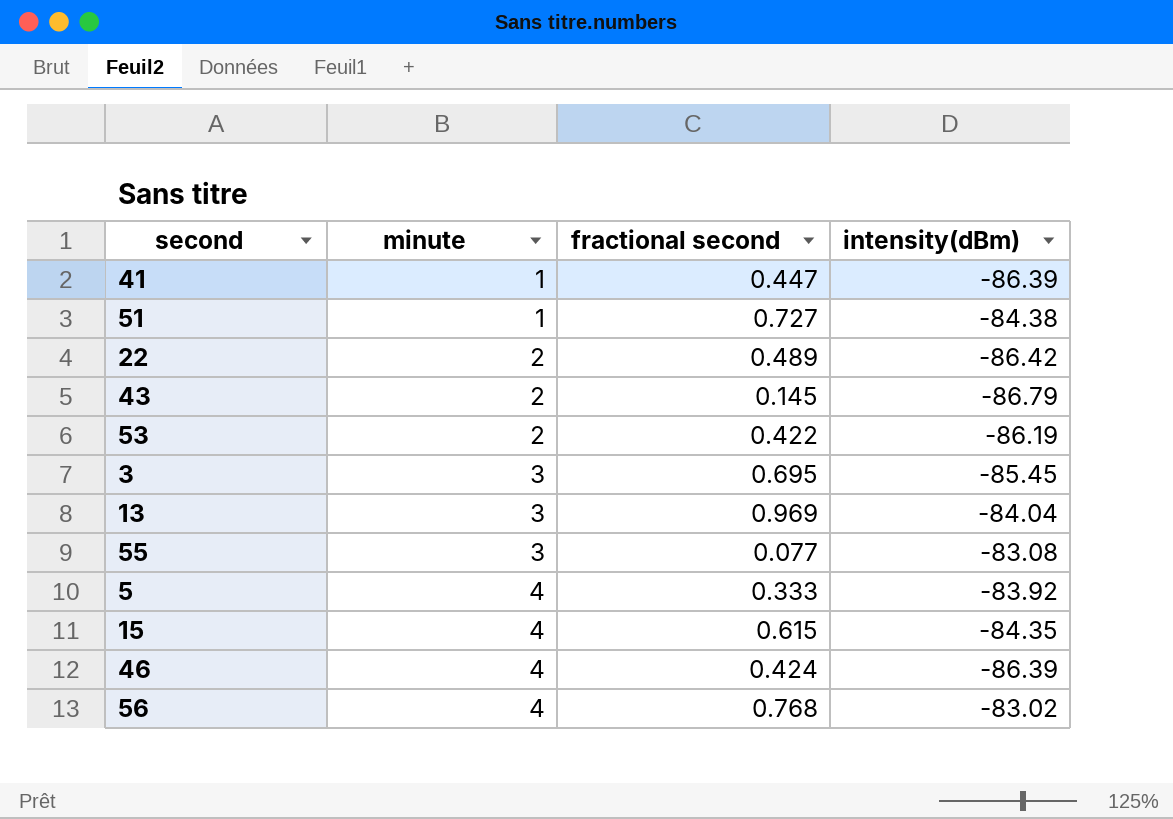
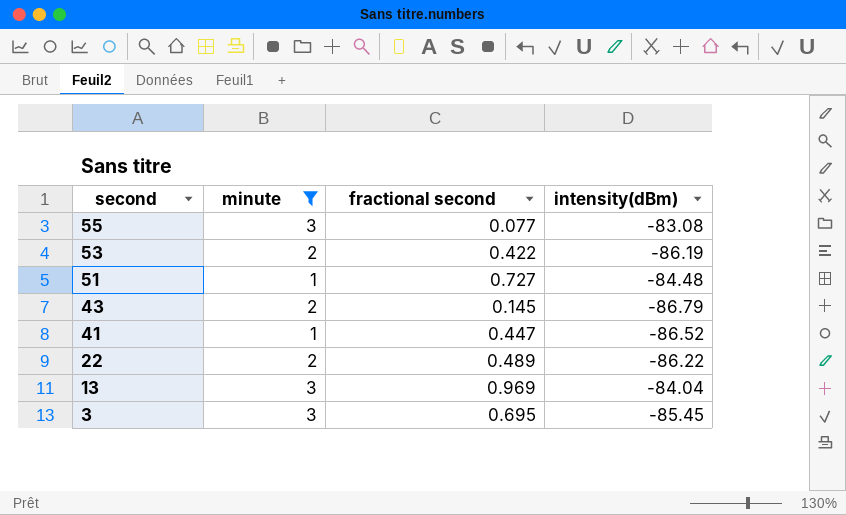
filter: none -> minute != 4
row order: minute ascending -> second descending
51 | intensity(dBm): -84.38 -> -84.48
41 | intensity(dBm): -86.39 -> -86.52
22 | intensity(dBm): -86.42 -> -86.22

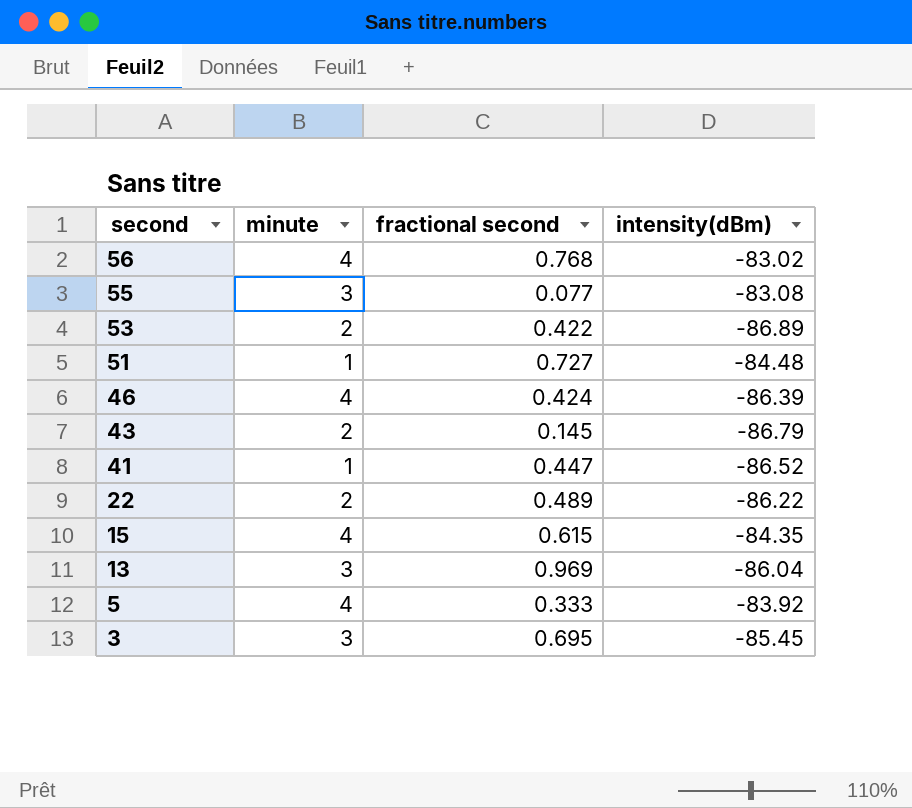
filter: minute != 4 -> none
53 | intensity(dBm): -86.19 -> -86.89
13 | intensity(dBm): -84.04 -> -86.04

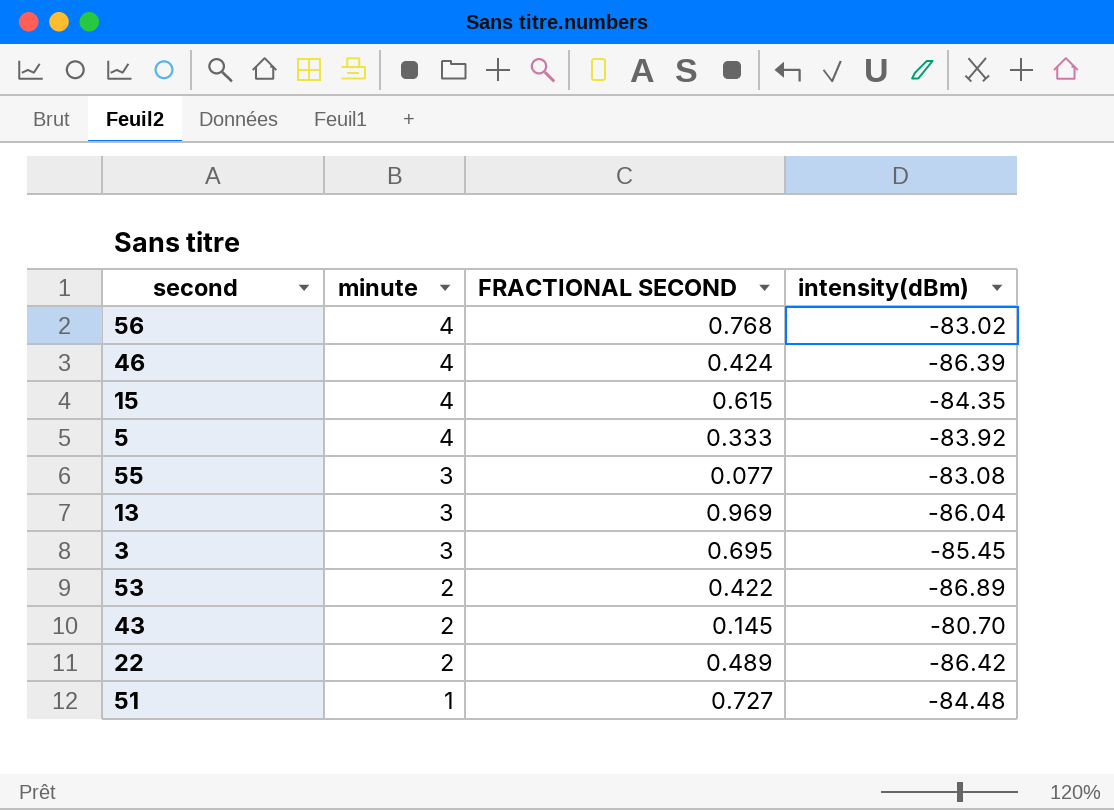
row order: second descending -> minute descending
column name: fractional second -> FRACTIONAL SECOND
row 41: 1 | 0.447 | -86.52 -> none
43 | intensity(dBm): -86.79 -> -80.70
22 | intensity(dBm): -86.22 -> -86.42

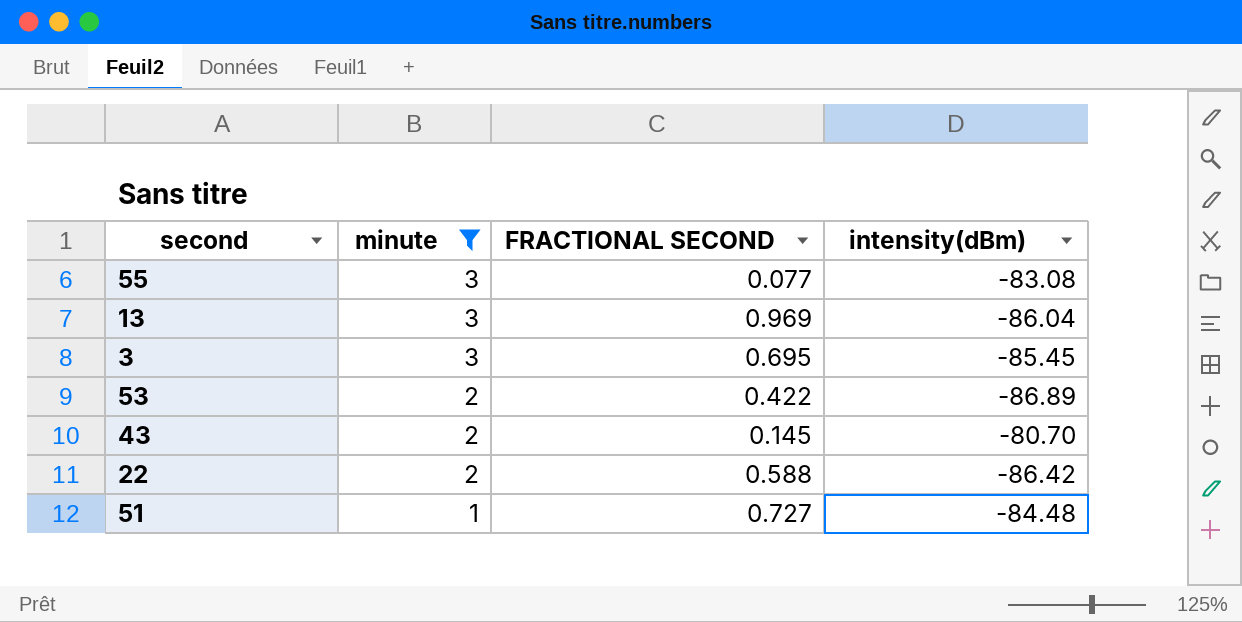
filter: none -> minute != 4
22 | FRACTIONAL SECOND: 0.489 -> 0.588

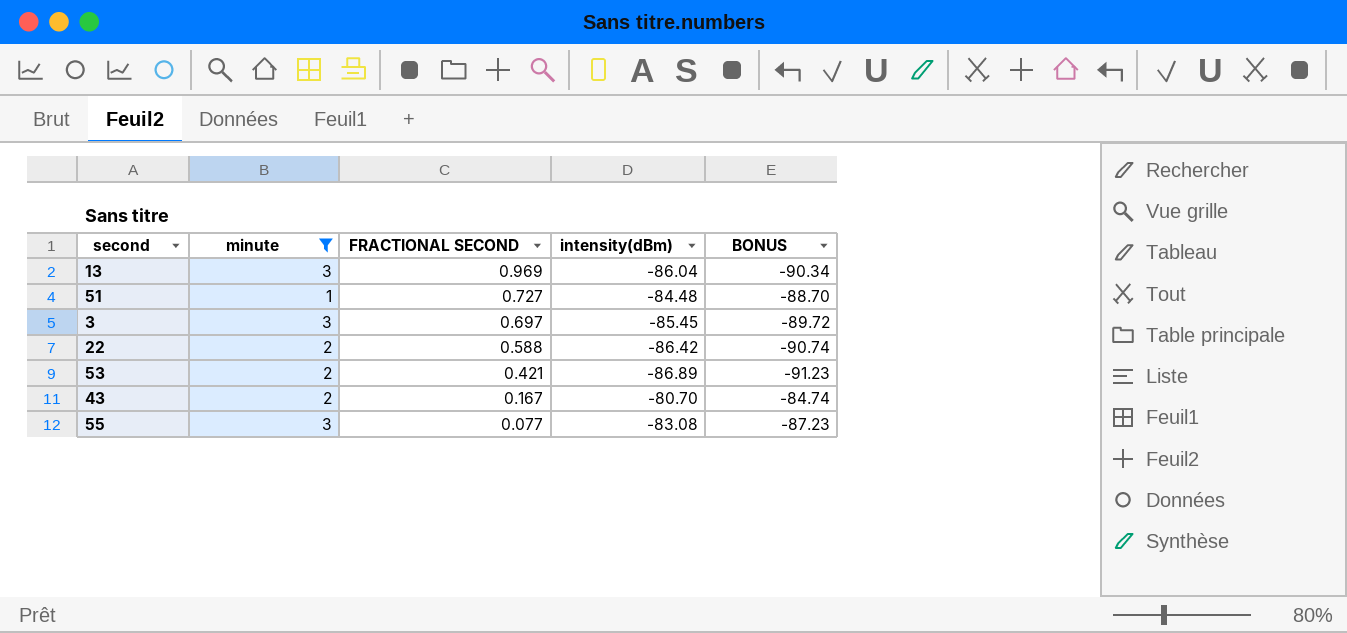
row order: minute descending -> FRACTIONAL SECOND descending
column BONUS | formula: none -> [intensity(dBm)] * 1.05
3 | FRACTIONAL SECOND: 0.695 -> 0.697
53 | FRACTIONAL SECOND: 0.422 -> 0.421
43 | FRACTIONAL SECOND: 0.145 -> 0.167

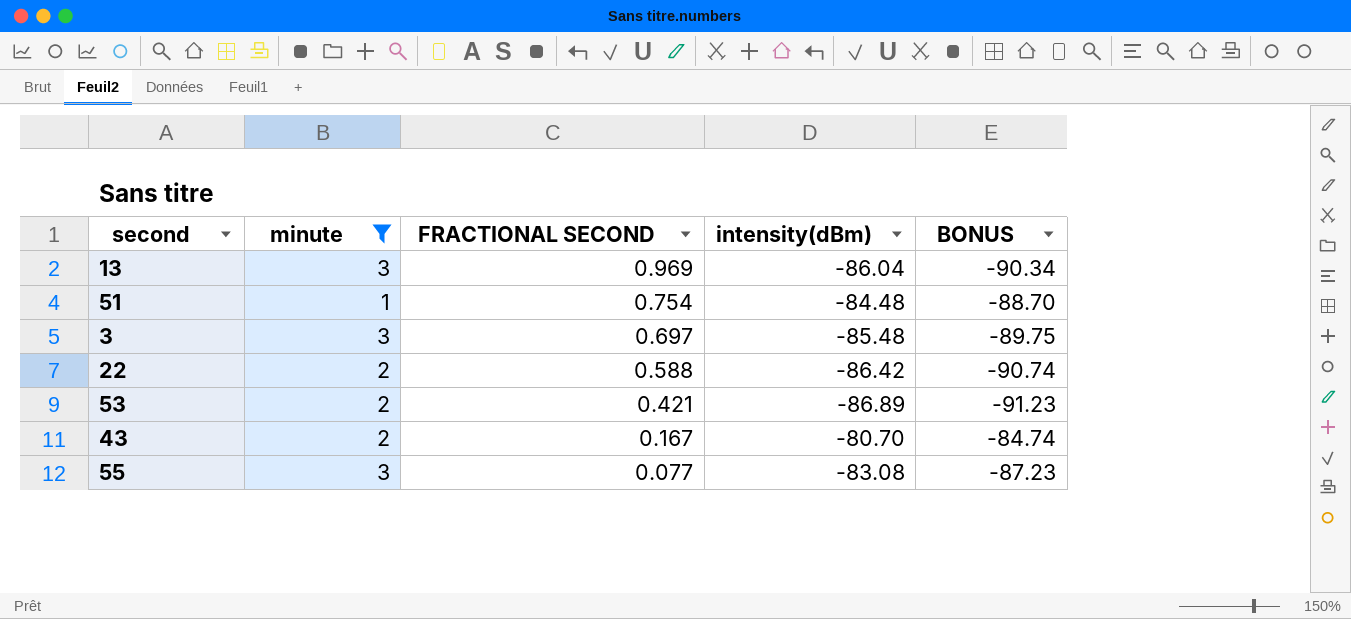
51 | FRACTIONAL SECOND: 0.727 -> 0.754
3 | intensity(dBm): -85.45 -> -85.48
3 | BONUS: -89.72 -> -89.75

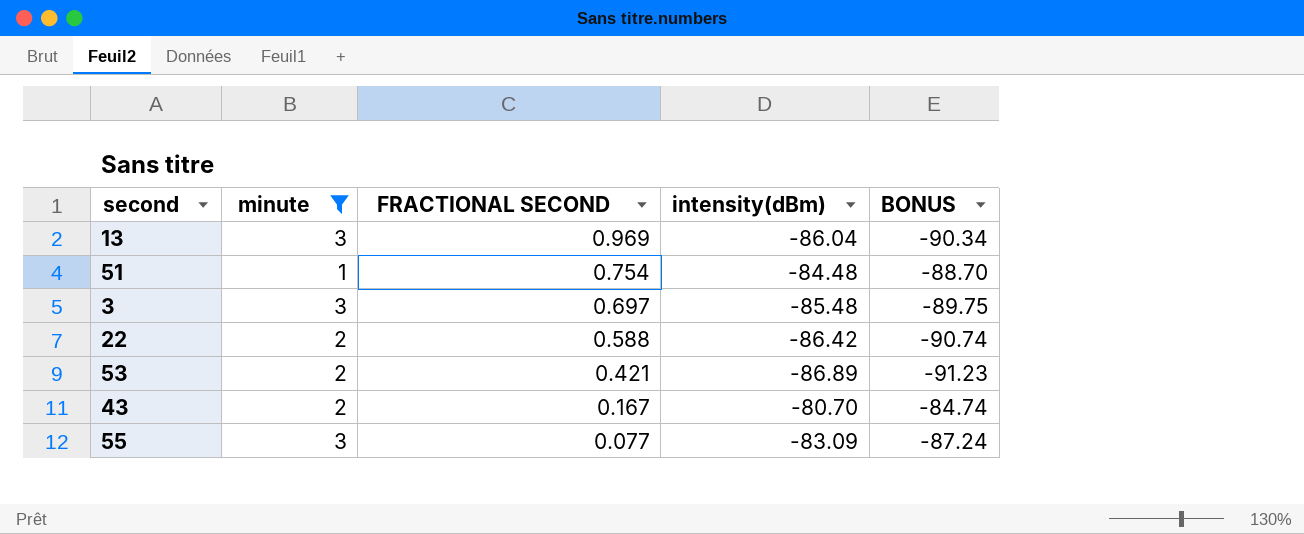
55 | intensity(dBm): -83.08 -> -83.09
55 | BONUS: -87.23 -> -87.24

